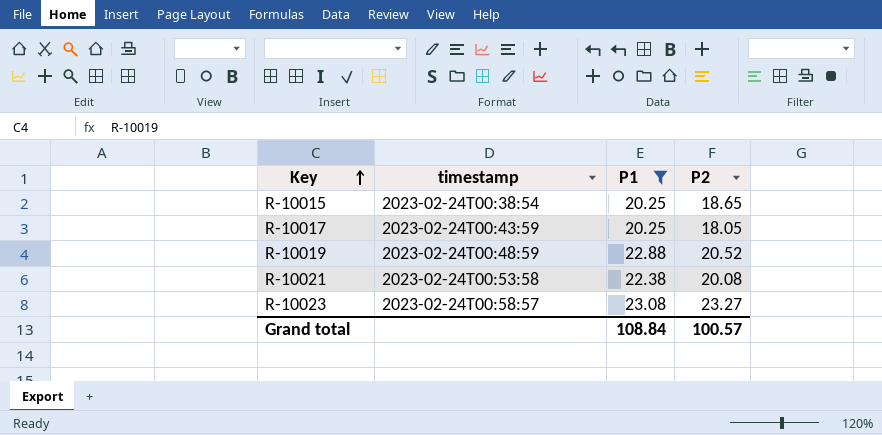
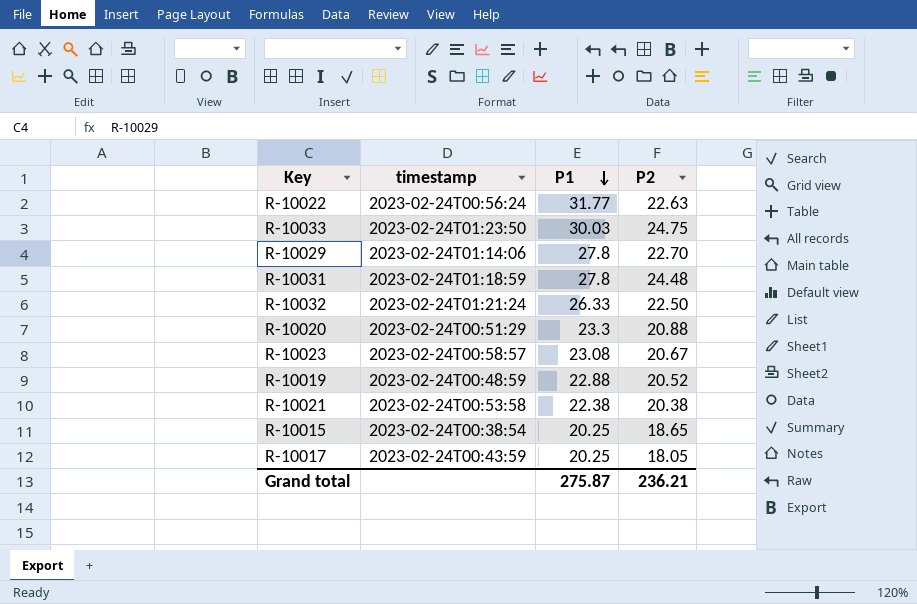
filter: P1 <= 23.08 -> none
row order: Key ascending -> P1 descending
R-10023 | P2: 23.27 -> 20.67
R-10021 | P2: 20.08 -> 20.38
Grand total | P1: 108.84 -> 275.87
Grand total | P2: 100.57 -> 236.21

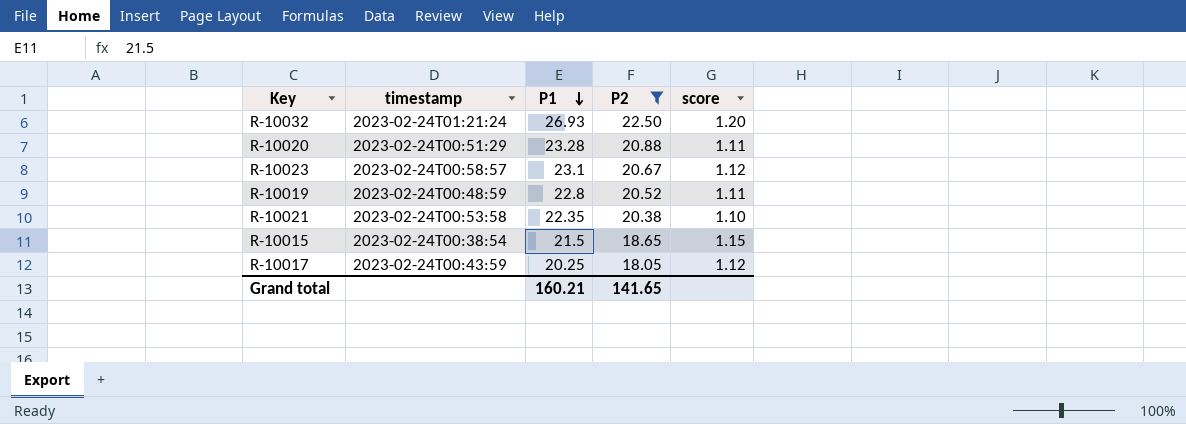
filter: none -> P2 <= 22.50
column score | formula: none -> [P1] / [P2]
R-10032 | P1: 26.33 -> 26.93
R-10020 | P1: 23.3 -> 23.28
R-10023 | P1: 23.08 -> 23.1
R-10019 | P1: 22.88 -> 22.8
R-10021 | P1: 22.38 -> 22.35
R-10015 | P1: 20.25 -> 21.5
Grand total | P1: 275.87 -> 160.21
Grand total | P2: 236.21 -> 141.65

